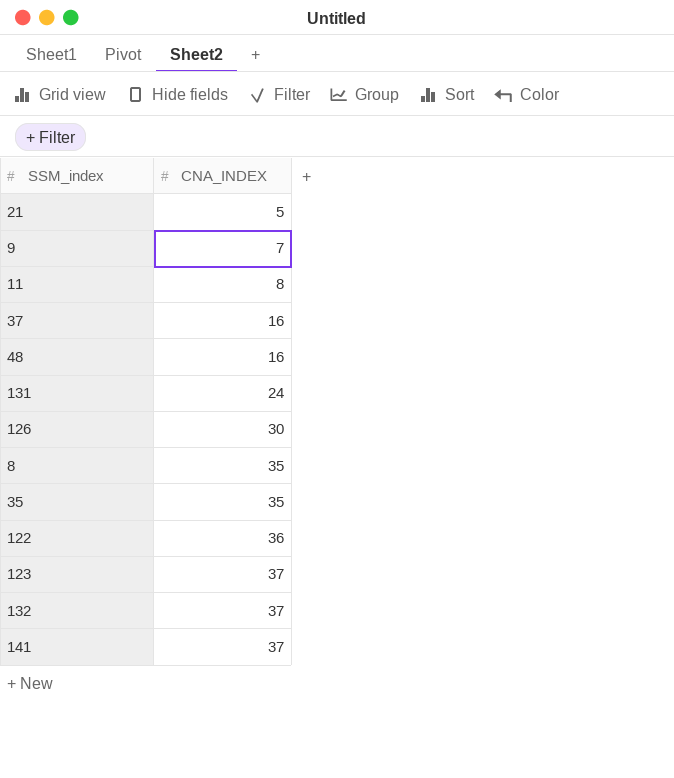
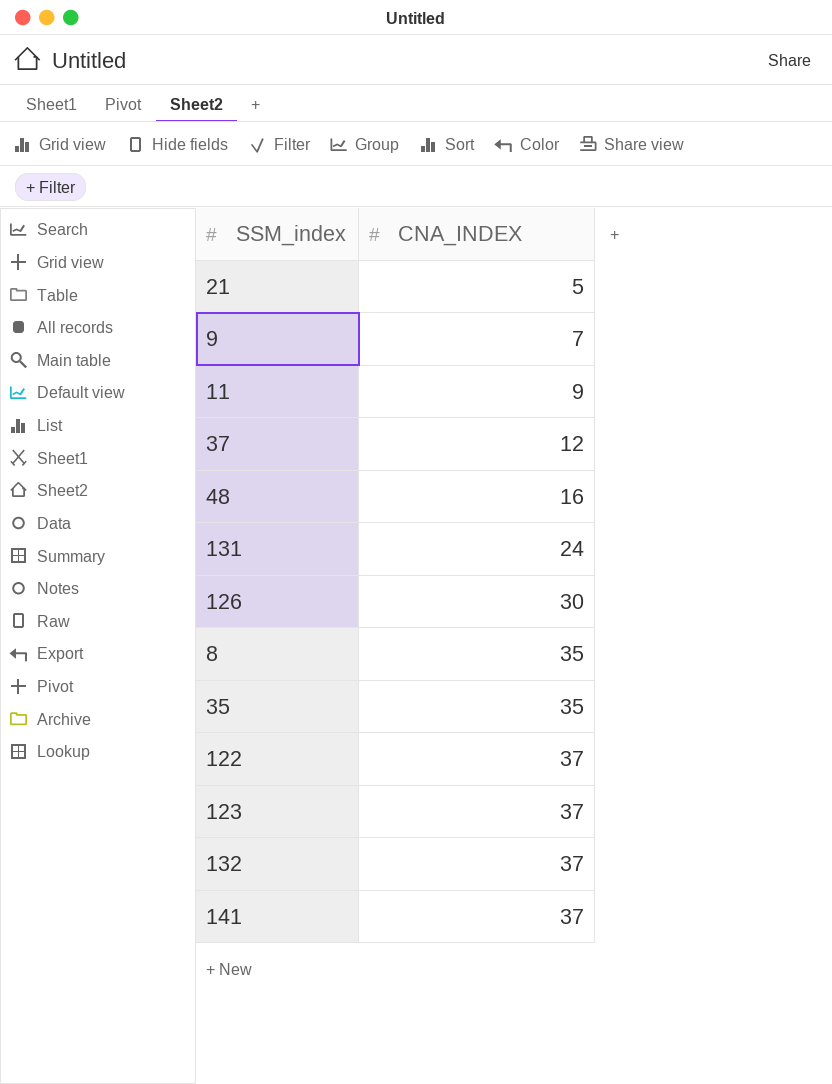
11 | CNA_INDEX: 8 -> 9
37 | CNA_INDEX: 16 -> 12
122 | CNA_INDEX: 36 -> 37

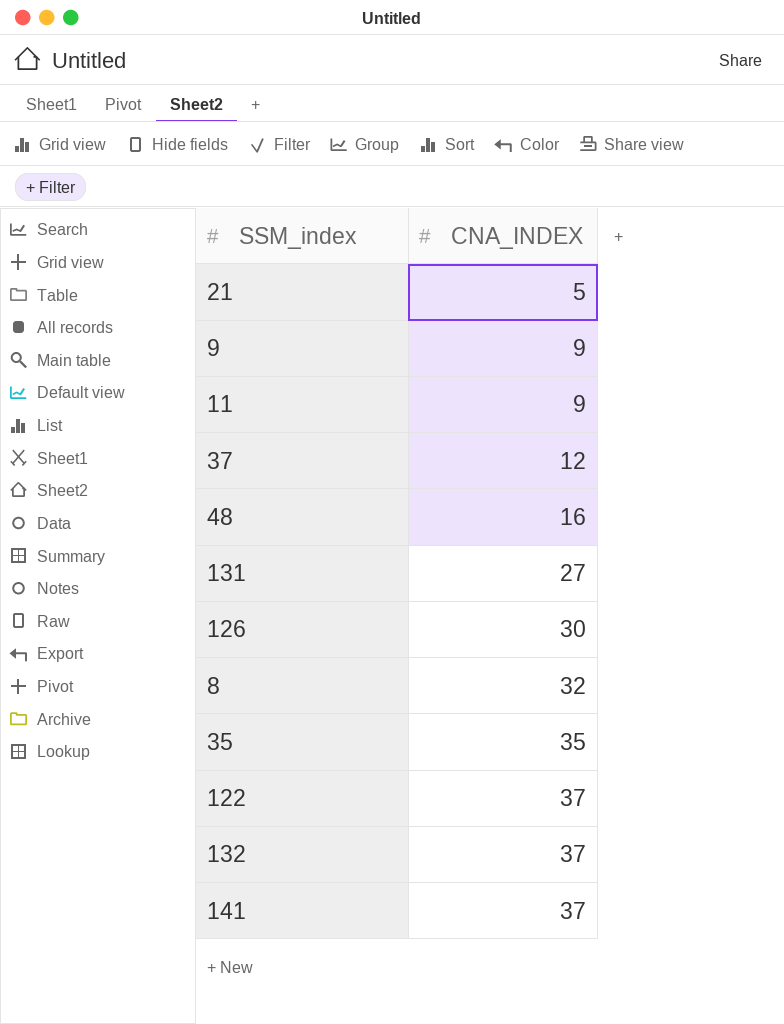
row 123: 37 -> none
9 | CNA_INDEX: 7 -> 9
131 | CNA_INDEX: 24 -> 27
8 | CNA_INDEX: 35 -> 32

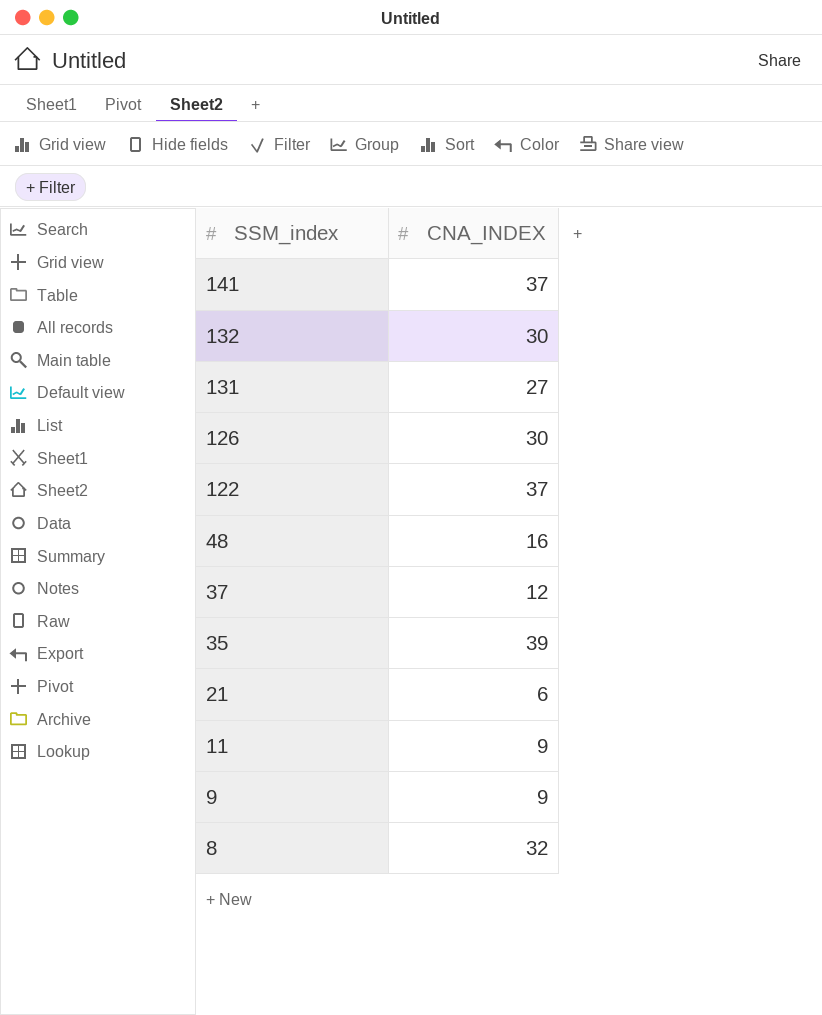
row order: CNA_INDEX ascending -> SSM_index descending
132 | CNA_INDEX: 37 -> 30
35 | CNA_INDEX: 35 -> 39
21 | CNA_INDEX: 5 -> 6

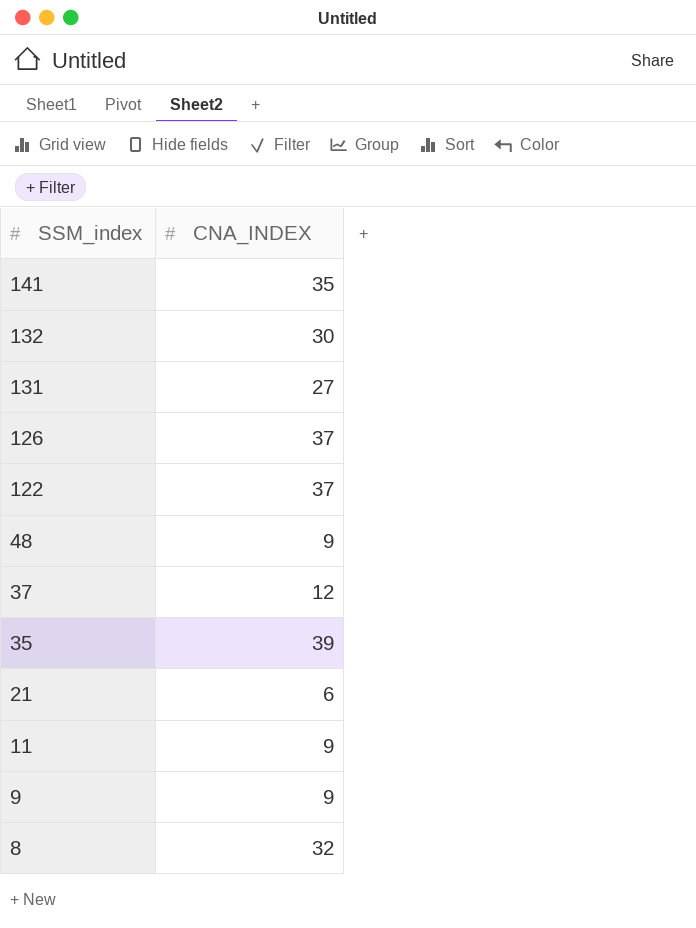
141 | CNA_INDEX: 37 -> 35
126 | CNA_INDEX: 30 -> 37
48 | CNA_INDEX: 16 -> 9

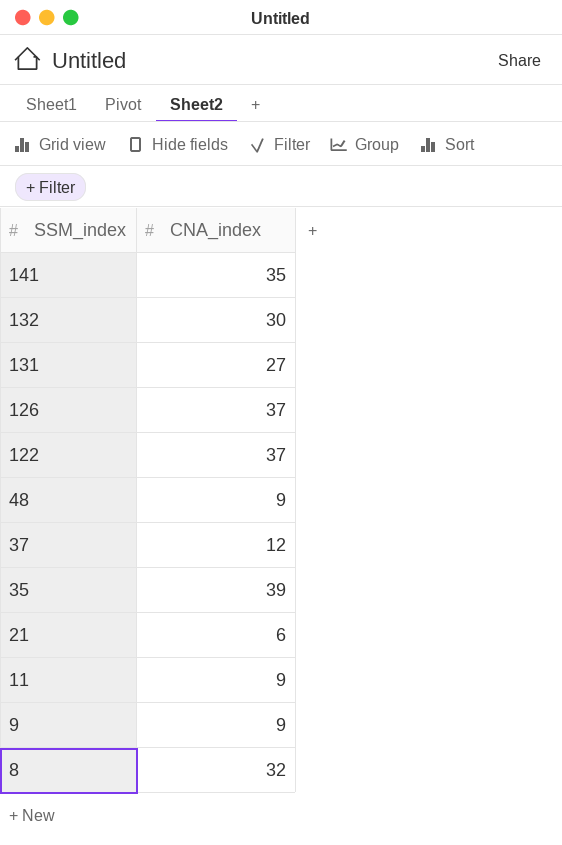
column name: CNA_INDEX -> CNA_index

